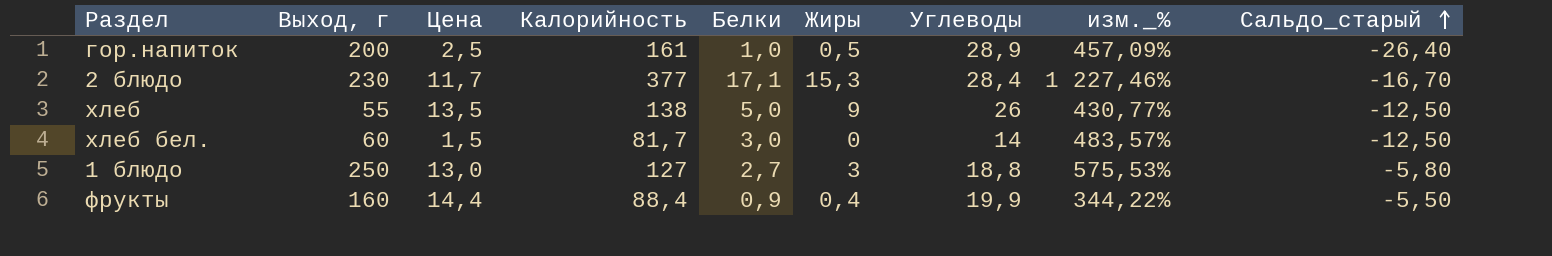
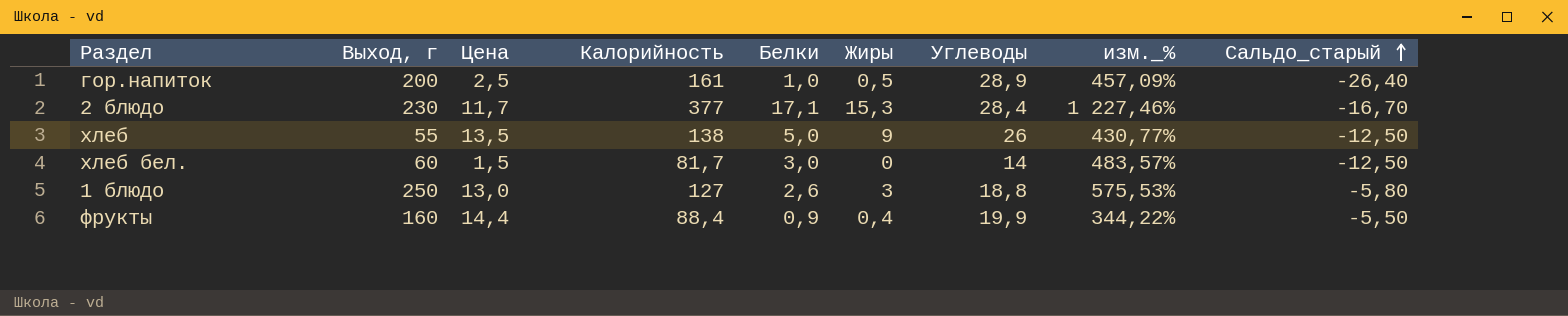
1 блюдо | Белки: 2,7 -> 2,6

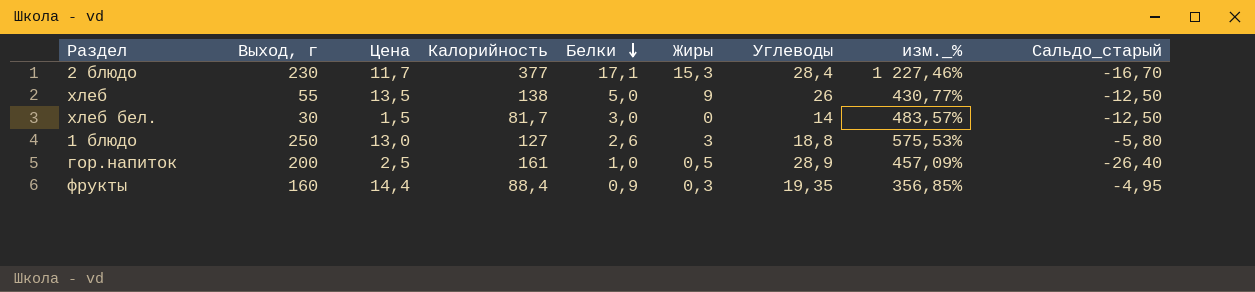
row order: Сальдо_старый ascending -> Белки descending
хлеб бел. | Выход, г: 60 -> 30
фрукты | Жиры: 0,4 -> 0,3
фрукты | Углеводы: 19,9 -> 19,35
фрукты | изм._%: 344,22% -> 356,85%
фрукты | Сальдо_старый: -5,50 -> -4,95

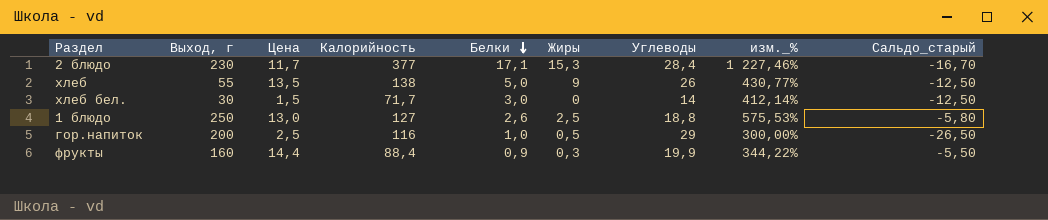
хлеб бел. | Калорийность: 81,7 -> 71,7
хлеб бел. | изм._%: 483,57% -> 412,14%
1 блюдо | Жиры: 3 -> 2,5
гор.напиток | Калорийность: 161 -> 116
гор.напиток | Углеводы: 28,9 -> 29
гор.напиток | изм._%: 457,09% -> 300,00%
гор.напиток | Сальдо_старый: -26,40 -> -26,50
фрукты | Углеводы: 19,35 -> 19,9
фрукты | изм._%: 356,85% -> 344,22%
фрукты | Сальдо_старый: -4,95 -> -5,50

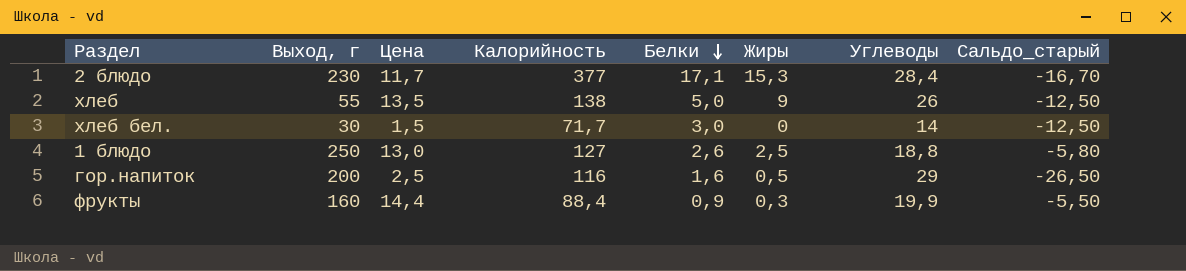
column изм._% | formula: ([Калорийность] - [Углеводы]) / [Углеводы] -> none
гор.напиток | Белки: 1,0 -> 1,6

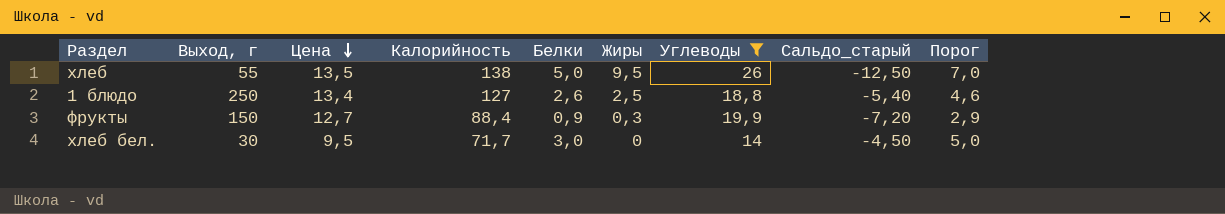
filter: none -> Углеводы <= 26
row order: Белки descending -> Цена descending
column Порог | formula: none -> [Белки] + 2
хлеб | Жиры: 9 -> 9,5
1 блюдо | Цена: 13,0 -> 13,4
1 блюдо | Сальдо_старый: -5,80 -> -5,40
фрукты | Выход, г: 160 -> 150
фрукты | Цена: 14,4 -> 12,7
фрукты | Сальдо_старый: -5,50 -> -7,20
хлеб бел. | Цена: 1,5 -> 9,5
хлеб бел. | Сальдо_старый: -12,50 -> -4,50

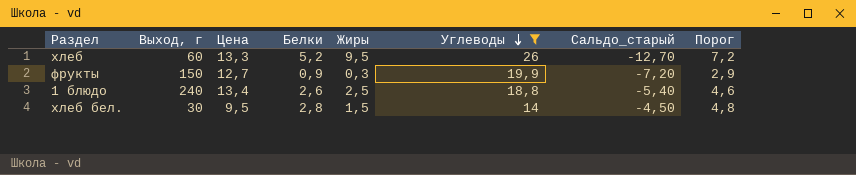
row order: Цена descending -> Углеводы descending
column Калорийность | position: 4 -> none
хлеб | Выход, г: 55 -> 60
хлеб | Цена: 13,5 -> 13,3
хлеб | Белки: 5,0 -> 5,2
хлеб | Сальдо_старый: -12,50 -> -12,70
хлеб | Порог: 7,0 -> 7,2
1 блюдо | Выход, г: 250 -> 240
хлеб бел. | Белки: 3,0 -> 2,8
хлеб бел. | Жиры: 0 -> 1,5
хлеб бел. | Порог: 5,0 -> 4,8

